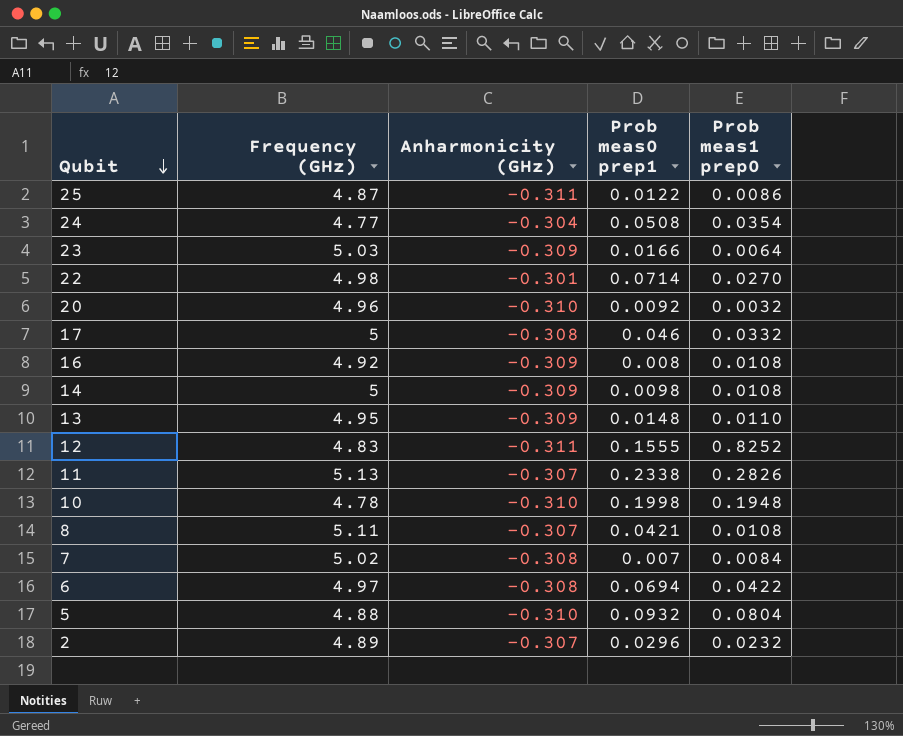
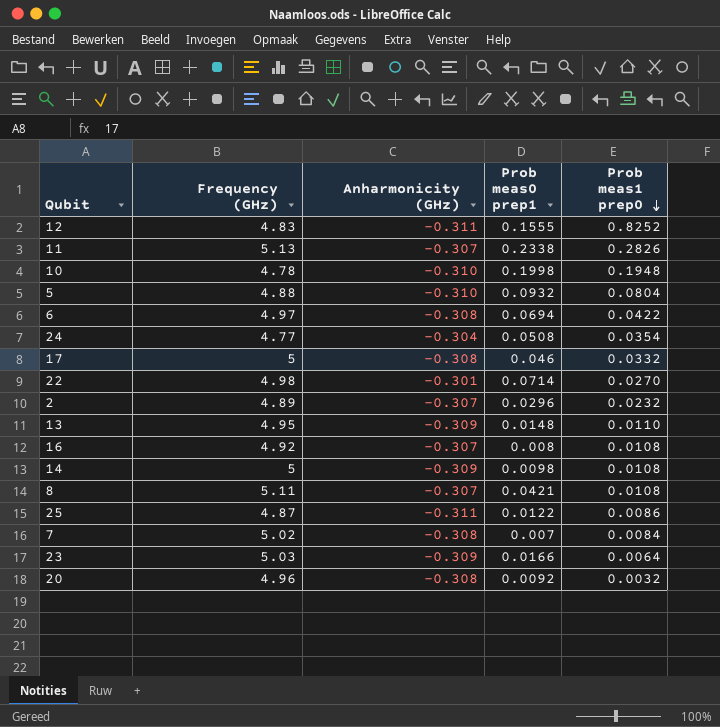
row order: Qubit descending -> Prob meas1 prep0 descending
16 | Anharmonicity (GHz): -0.309 -> -0.307
20 | Anharmonicity (GHz): -0.310 -> -0.308

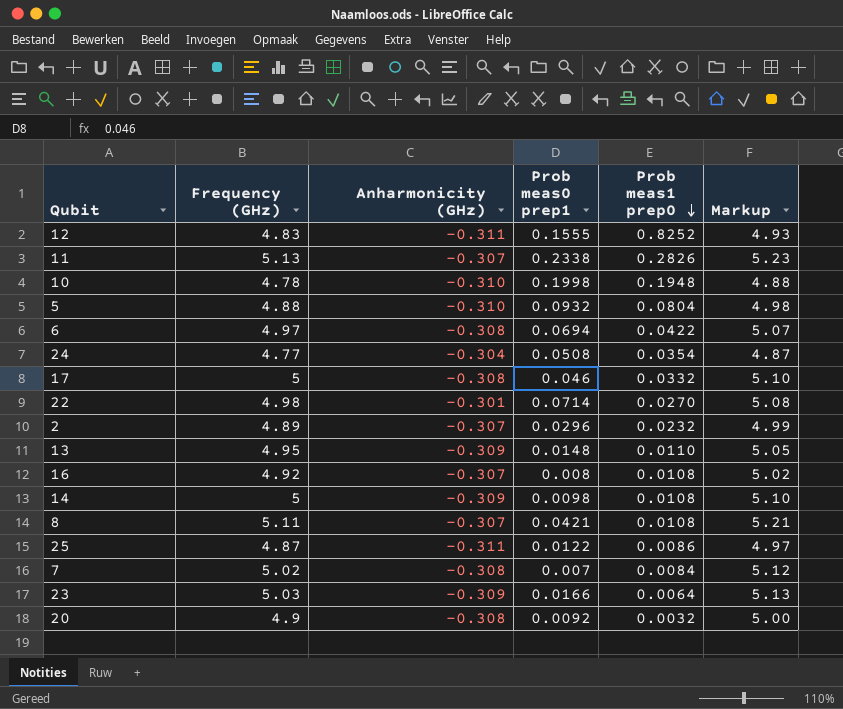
column Markup | formula: none -> [Frequency (GHz)] * 1.02
20 | Frequency (GHz): 4.96 -> 4.9

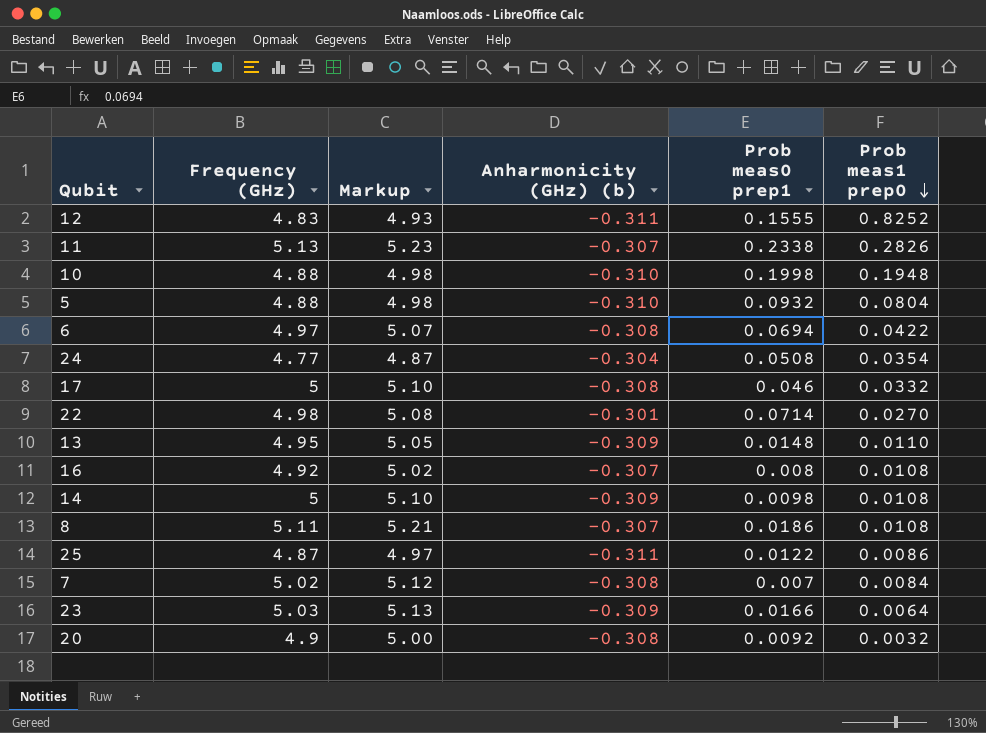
column Markup | position: 6 -> 3
column name: Anharmonicity (GHz) -> Anharmonicity (GHz) (b)
row 2: 4.89 | -0.307 | 0.0296 | 0.0232 | 4.99 -> none
10 | Frequency (GHz): 4.78 -> 4.88
10 | Markup: 4.88 -> 4.98
8 | Prob meas0 prep1: 0.0421 -> 0.0186

